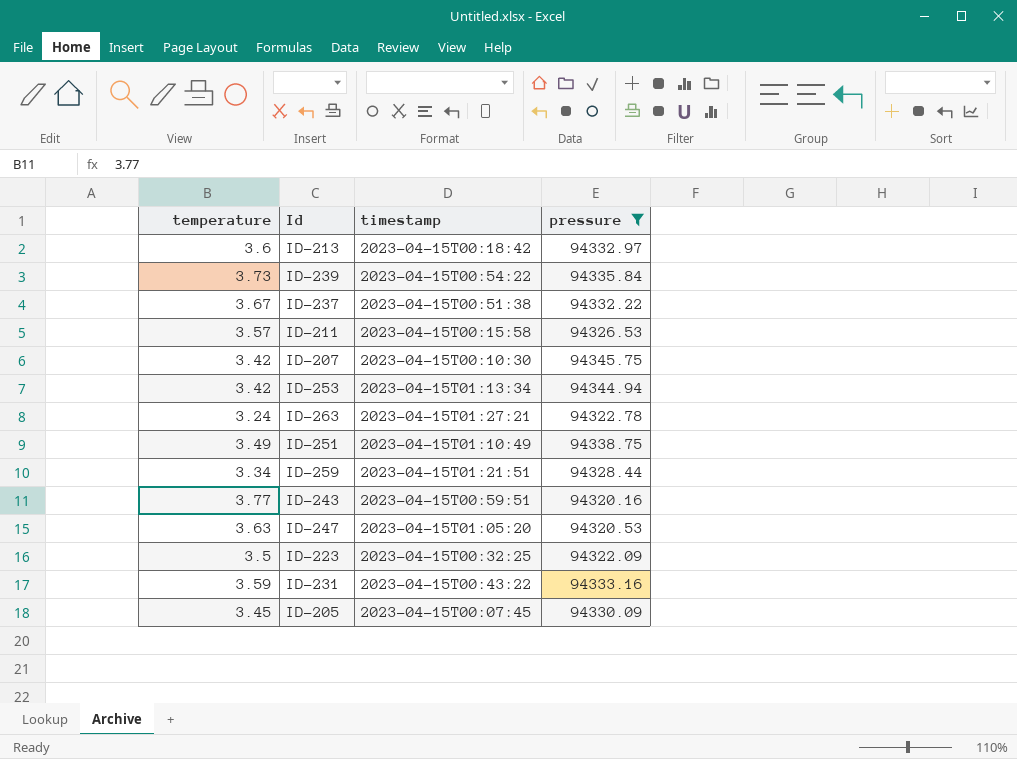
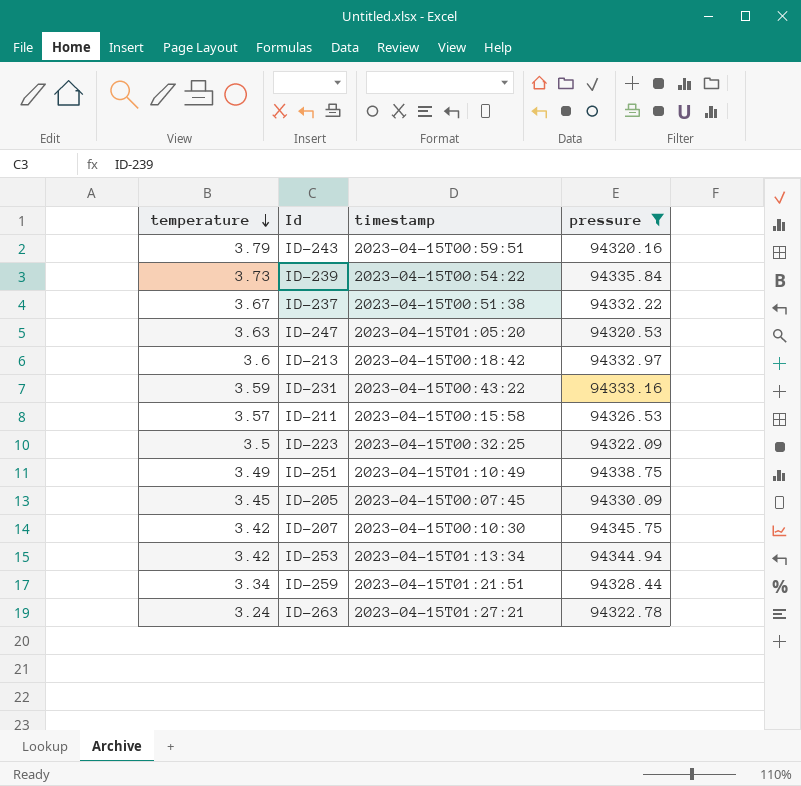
row order: none -> temperature descending
ID-243 | temperature: 3.77 -> 3.79

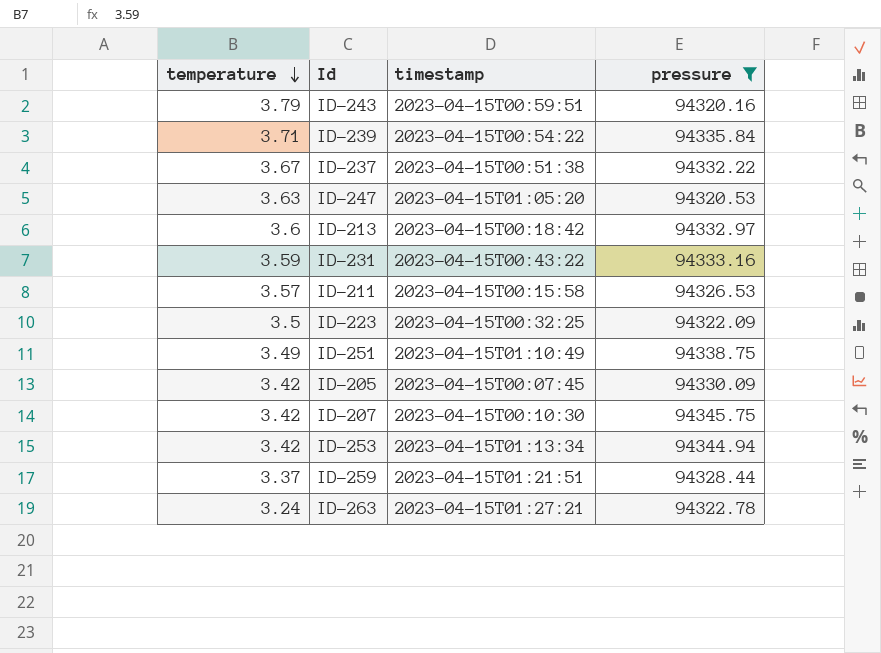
ID-239 | temperature: 3.73 -> 3.71
ID-205 | temperature: 3.45 -> 3.42
ID-259 | temperature: 3.34 -> 3.37

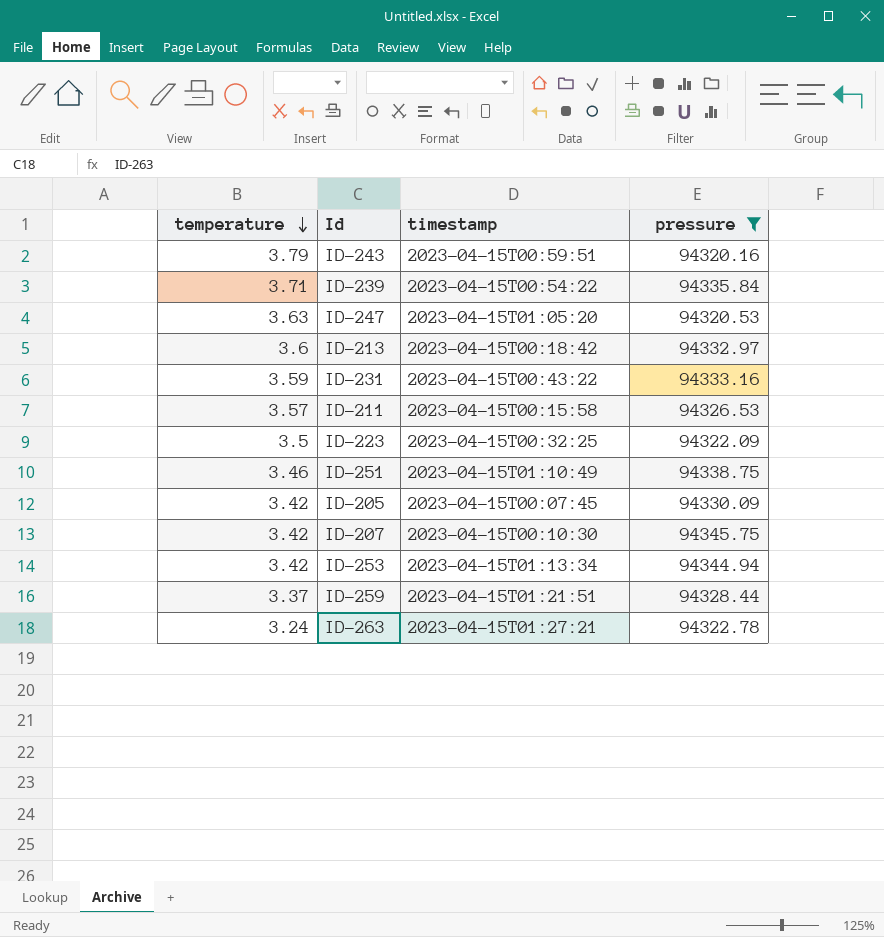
row ID-237: 3.67 | 2023-04-15T00:51:38 | 94332.22 -> none
ID-251 | temperature: 3.49 -> 3.46

